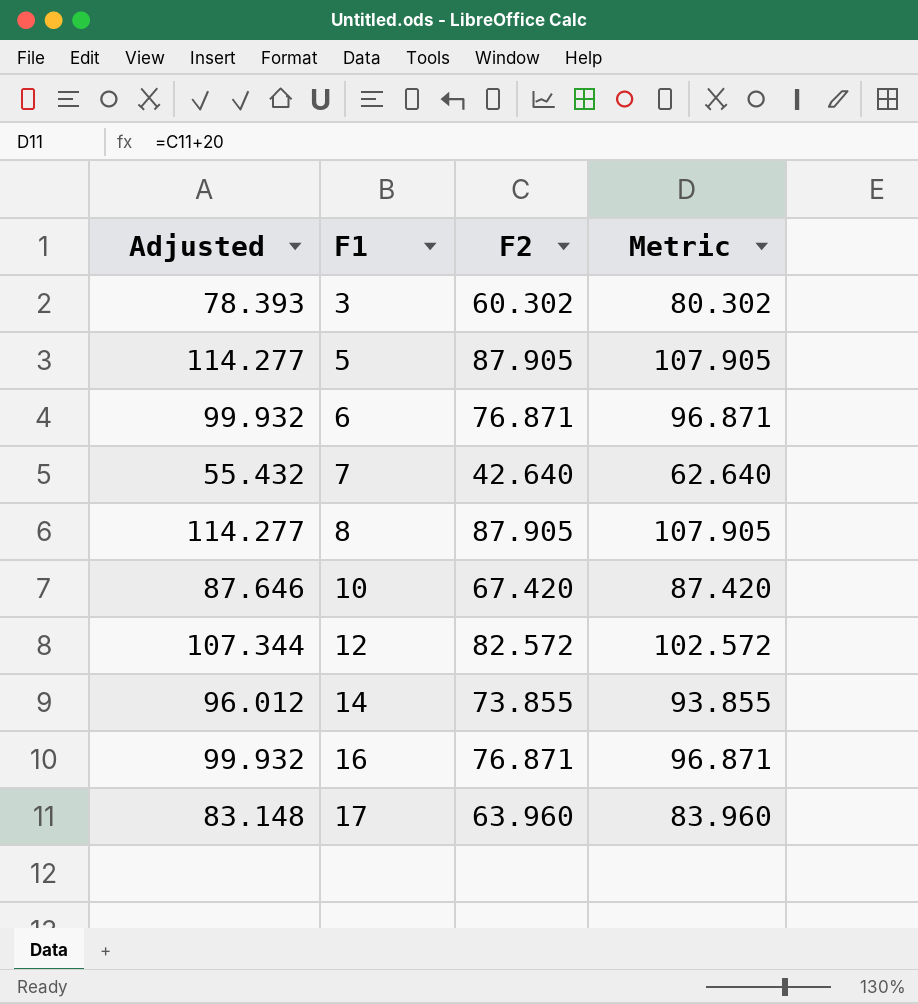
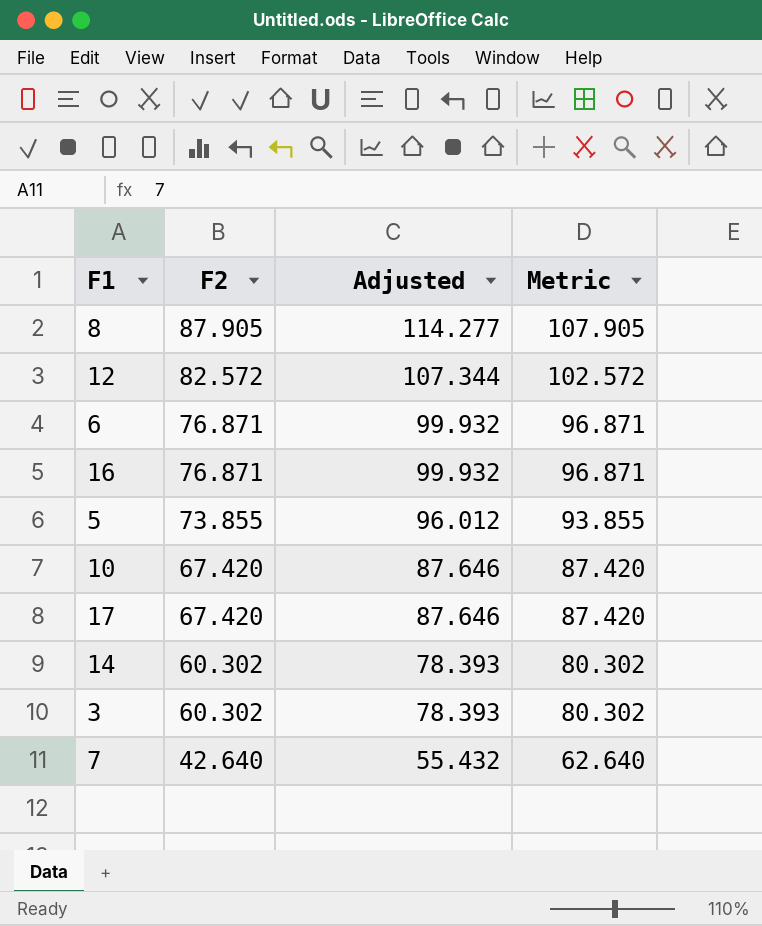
row order: F1 ascending -> F2 descending
column Adjusted | position: 1 -> 3
5 | F2: 87.905 -> 73.855
5 | Adjusted: 114.277 -> 96.012
5 | Metric: 107.905 -> 93.855
17 | F2: 63.960 -> 67.420
17 | Adjusted: 83.148 -> 87.646
17 | Metric: 83.960 -> 87.420
14 | F2: 73.855 -> 60.302
14 | Adjusted: 96.012 -> 78.393
14 | Metric: 93.855 -> 80.302

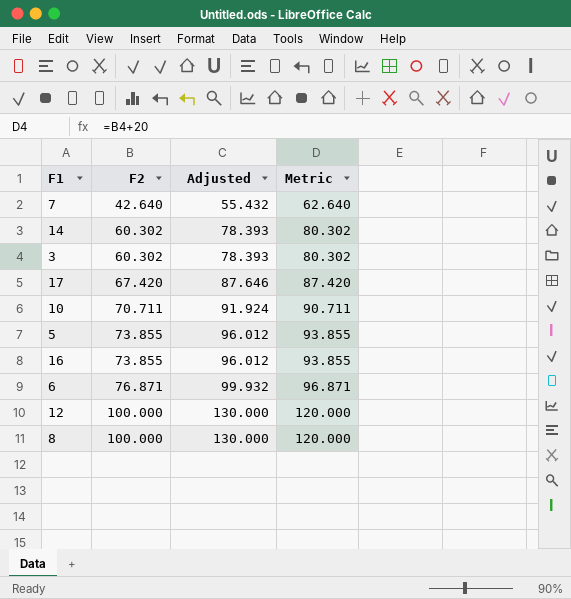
row order: F2 descending -> F2 ascending
10 | F2: 67.420 -> 70.711
10 | Adjusted: 87.646 -> 91.924
10 | Metric: 87.420 -> 90.711
16 | F2: 76.871 -> 73.855
16 | Adjusted: 99.932 -> 96.012
16 | Metric: 96.871 -> 93.855
12 | F2: 82.572 -> 100.000
12 | Adjusted: 107.344 -> 130.000
12 | Metric: 102.572 -> 120.000
8 | F2: 87.905 -> 100.000
8 | Adjusted: 114.277 -> 130.000
8 | Metric: 107.905 -> 120.000

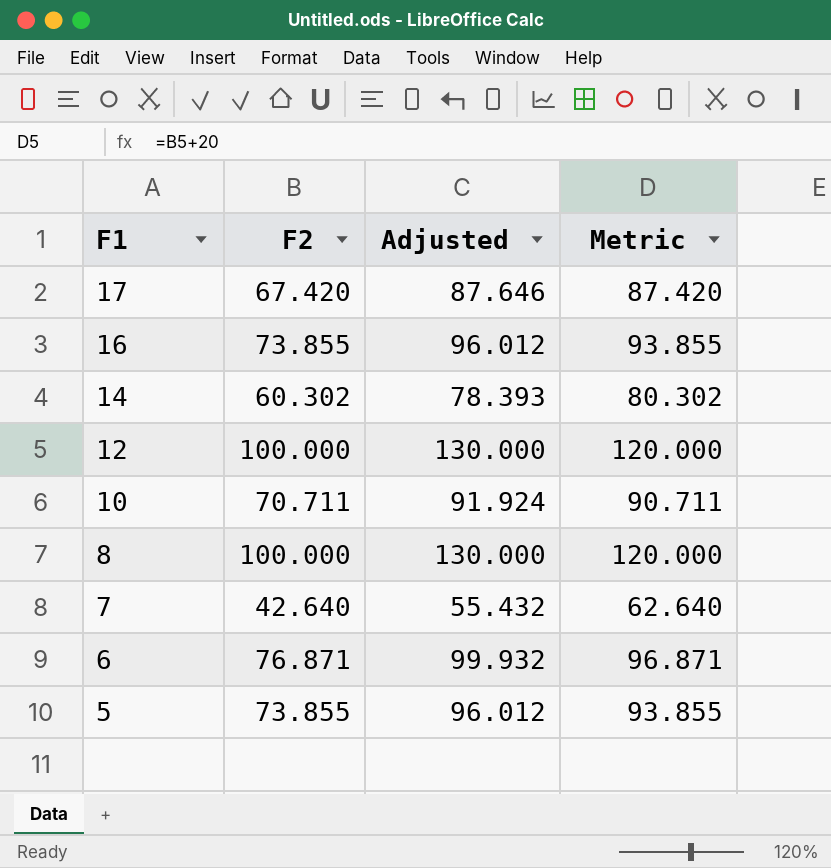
row order: F2 ascending -> F1 descending
row 3: 60.302 | 78.393 | 80.302 -> none

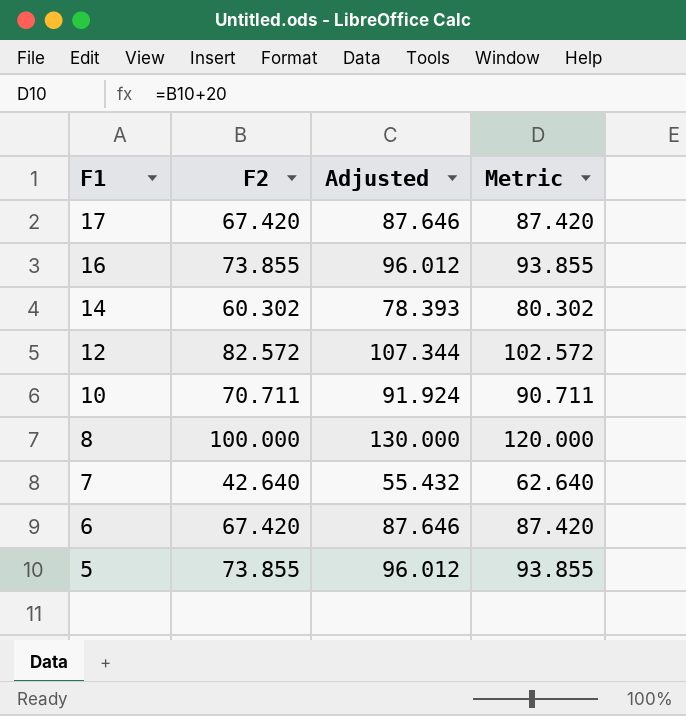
12 | F2: 100.000 -> 82.572
12 | Adjusted: 130.000 -> 107.344
12 | Metric: 120.000 -> 102.572
6 | F2: 76.871 -> 67.420
6 | Adjusted: 99.932 -> 87.646
6 | Metric: 96.871 -> 87.420

